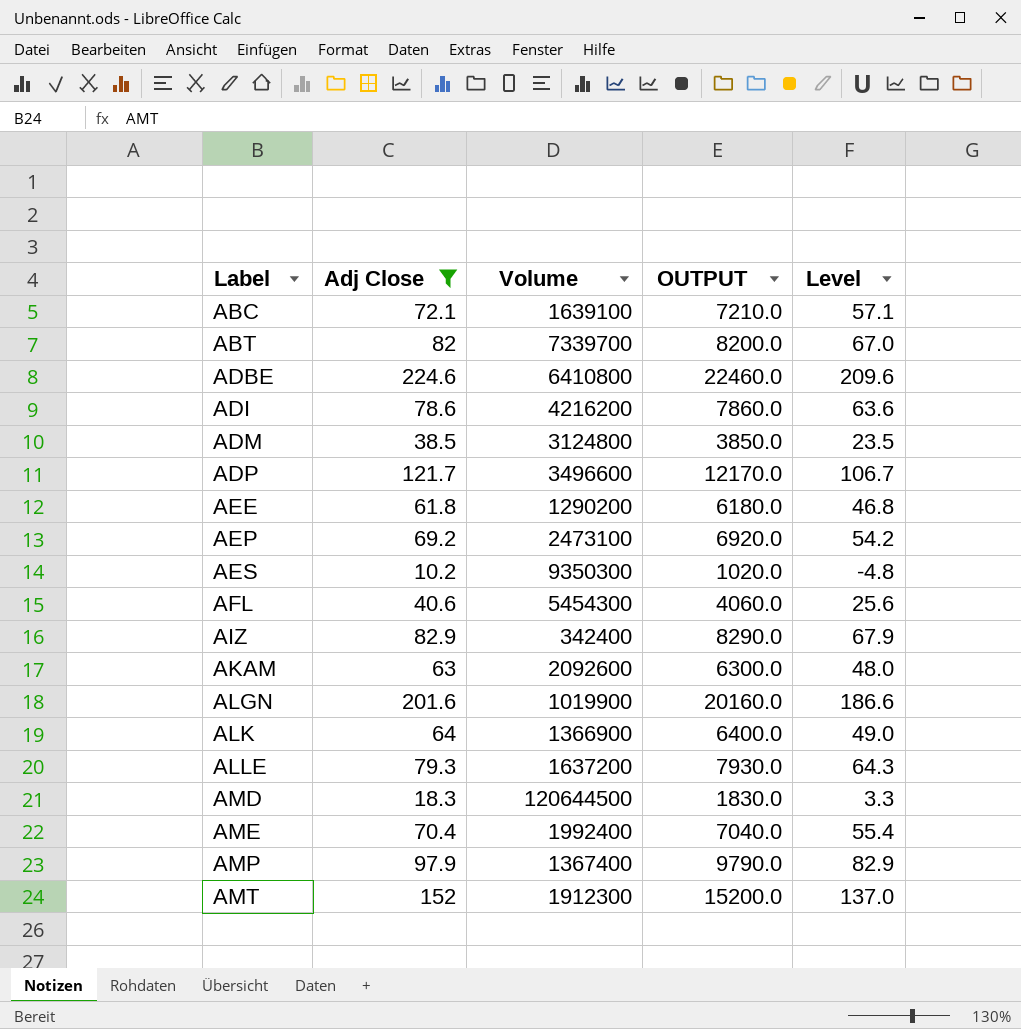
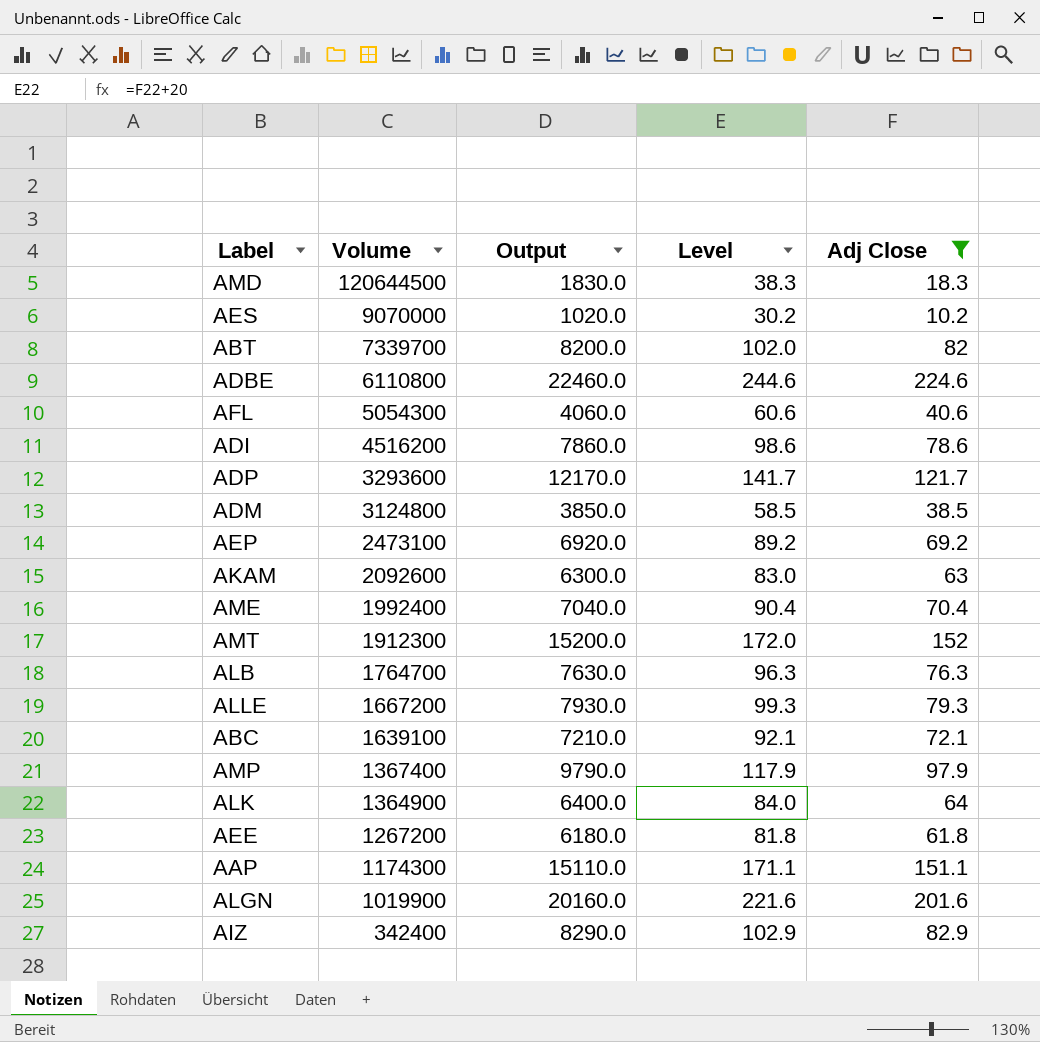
row order: Label ascending -> Volume descending
column name: OUTPUT -> Output
column Level | formula: [Adj Close] - 15 -> [Adj Close] + 20
column Adj Close | position: 2 -> 5
AES | Volume: 9350300 -> 9070000
ADBE | Volume: 6410800 -> 6110800
AFL | Volume: 5454300 -> 5054300
ADI | Volume: 4216200 -> 4516200
ADP | Volume: 3496600 -> 3293600
row ALB: none -> 1764700 | 7630.0 | 96.3 | 76.3
ALLE | Volume: 1637200 -> 1667200
ALK | Volume: 1366900 -> 1364900
AEE | Volume: 1290200 -> 1267200
row AAP: none -> 1174300 | 15110.0 | 171.1 | 151.1

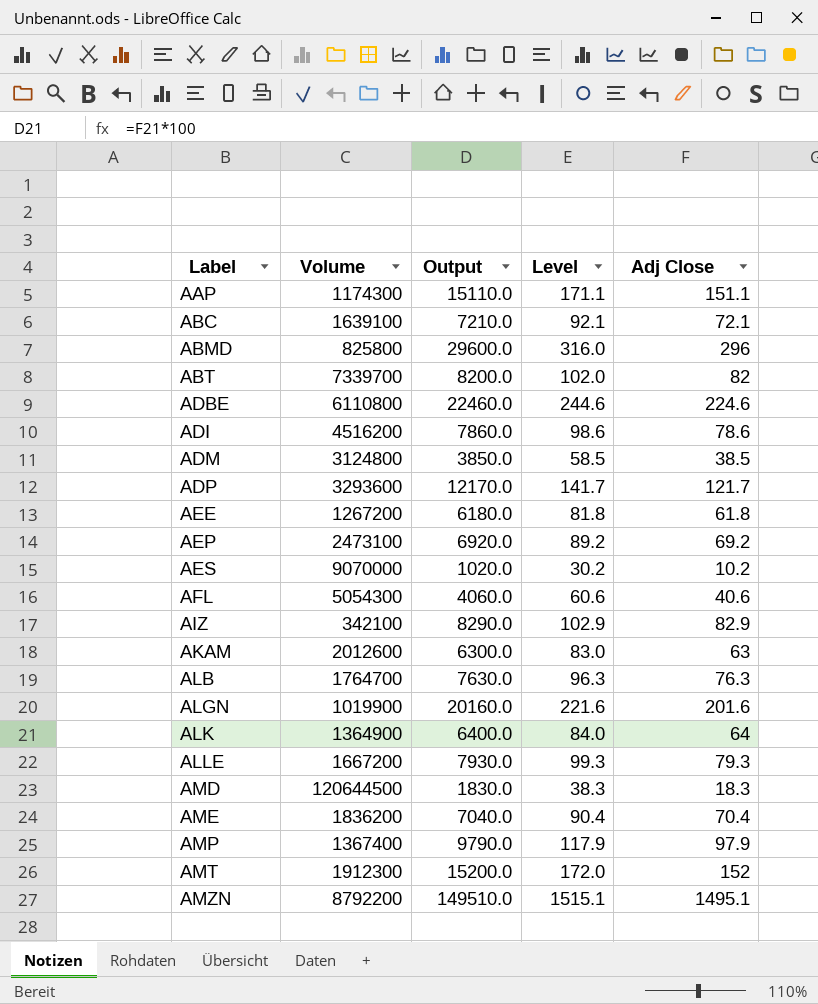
filter: Adj Close <= 224.6 -> none
row order: Volume descending -> Label ascending
AIZ | Volume: 342400 -> 342100
AKAM | Volume: 2092600 -> 2012600
AME | Volume: 1992400 -> 1836200

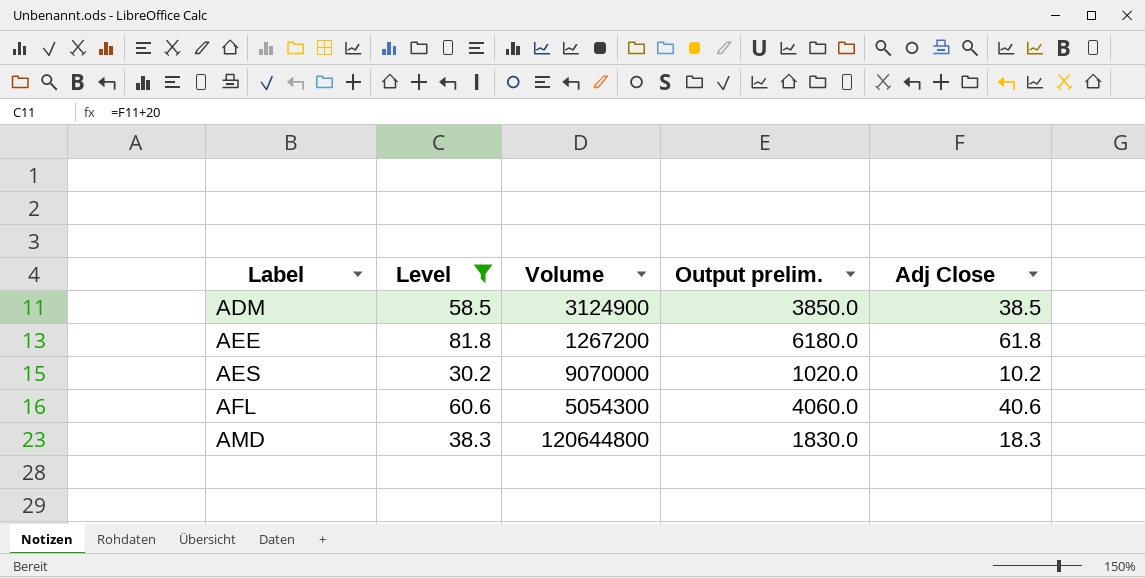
filter: none -> Level <= 81.8
column Level | position: 4 -> 2
column name: Output -> Output prelim.
ADM | Volume: 3124800 -> 3124900
AMD | Volume: 120644500 -> 120644800

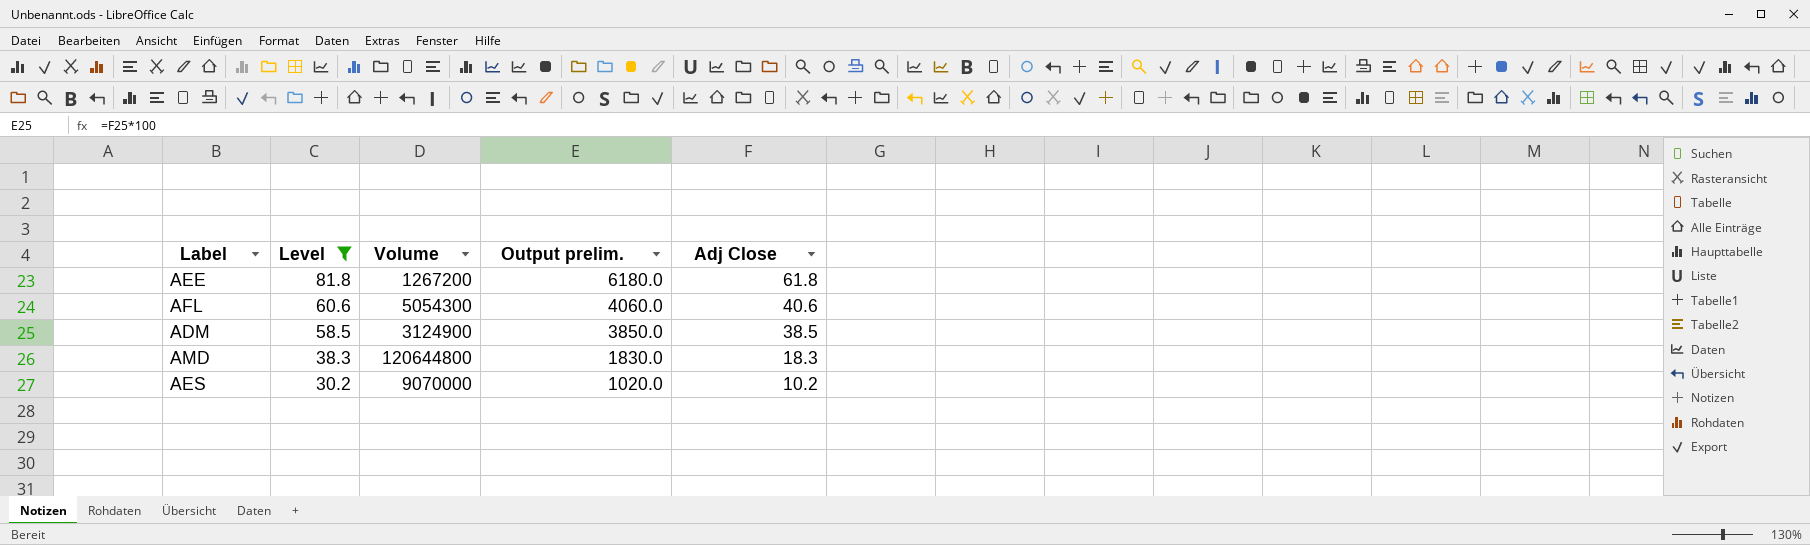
row order: Label ascending -> Level descending

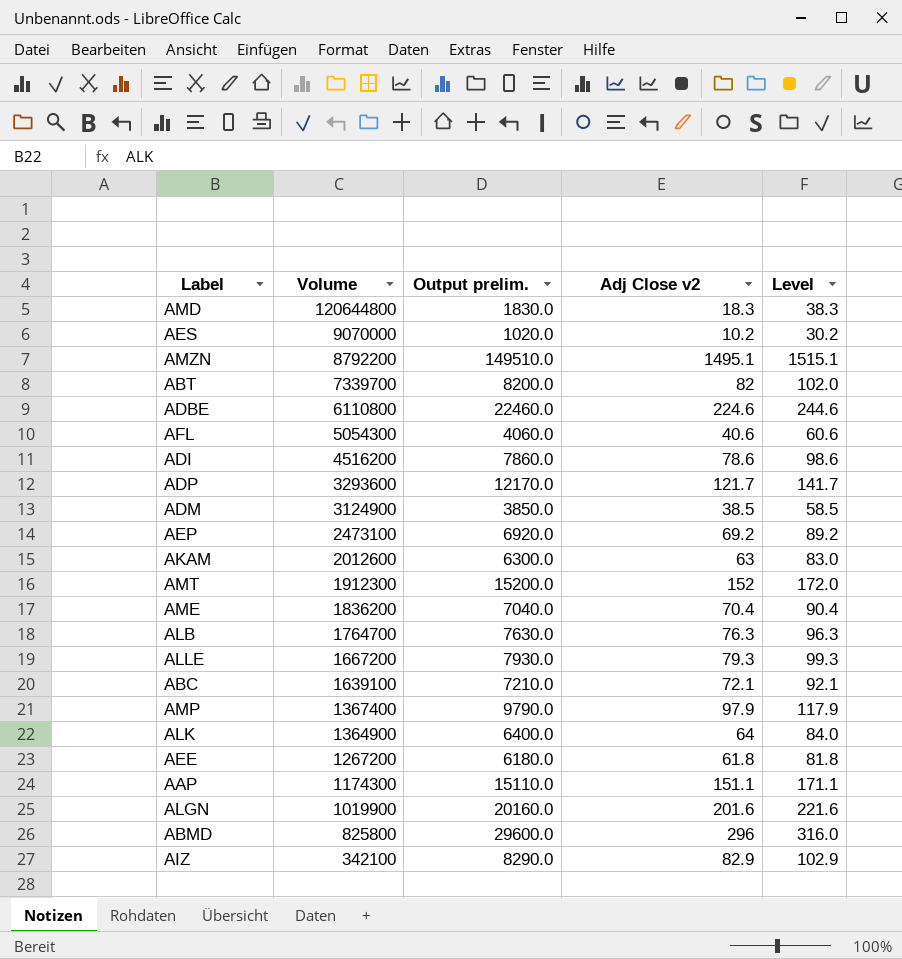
filter: Level <= 81.8 -> none
row order: Level descending -> Volume descending
column name: Adj Close -> Adj Close v2
column Level | position: 2 -> 5

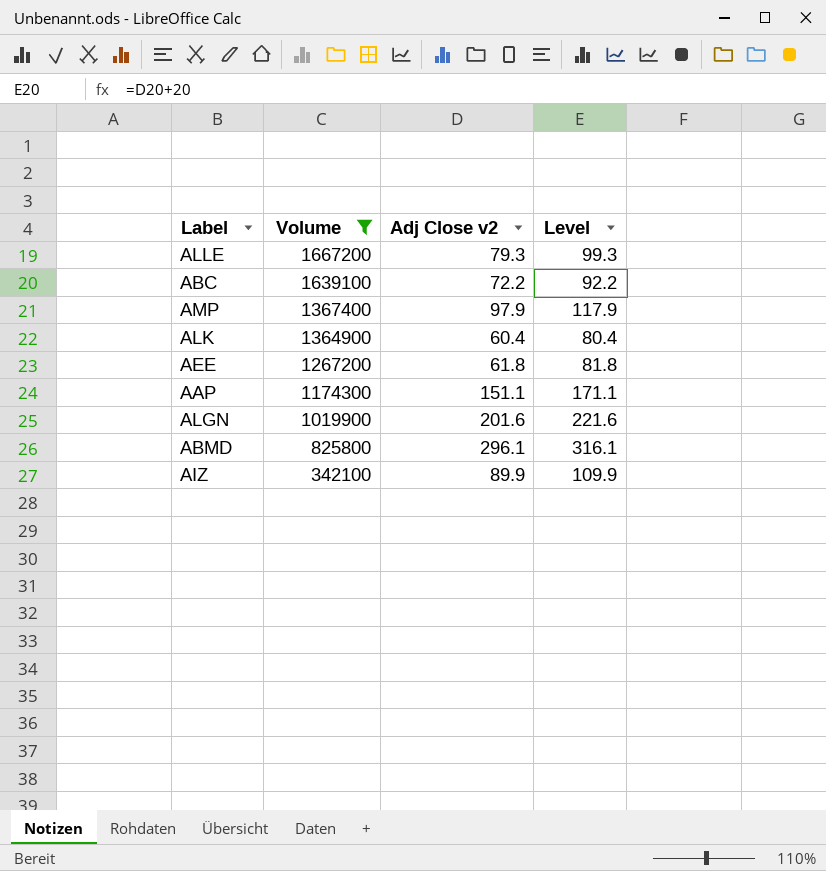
filter: none -> Volume <= 1667200
column Output prelim. | formula: [Adj Close v2] * 100 -> none
ABC | Adj Close v2: 72.1 -> 72.2
ABC | Level: 92.1 -> 92.2
ALK | Adj Close v2: 64 -> 60.4
ALK | Level: 84.0 -> 80.4
ABMD | Adj Close v2: 296 -> 296.1
ABMD | Level: 316.0 -> 316.1
AIZ | Adj Close v2: 82.9 -> 89.9
AIZ | Level: 102.9 -> 109.9

